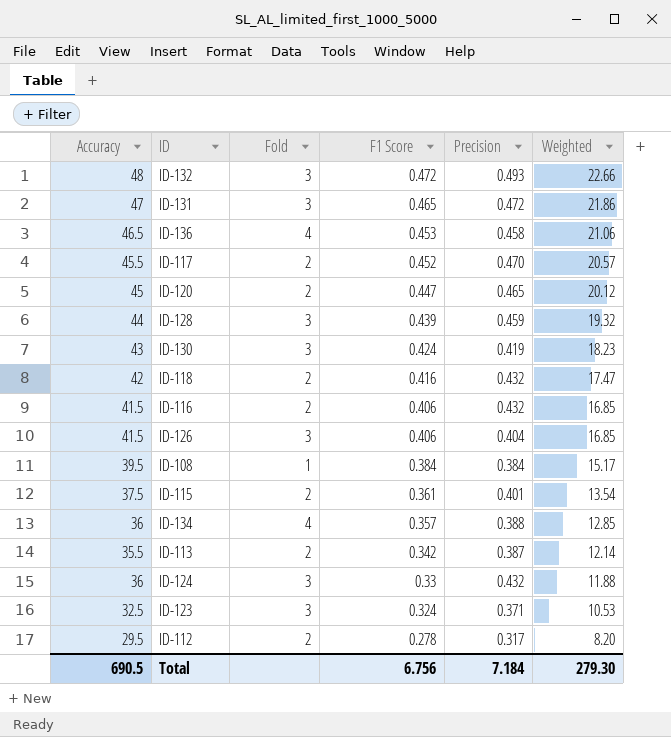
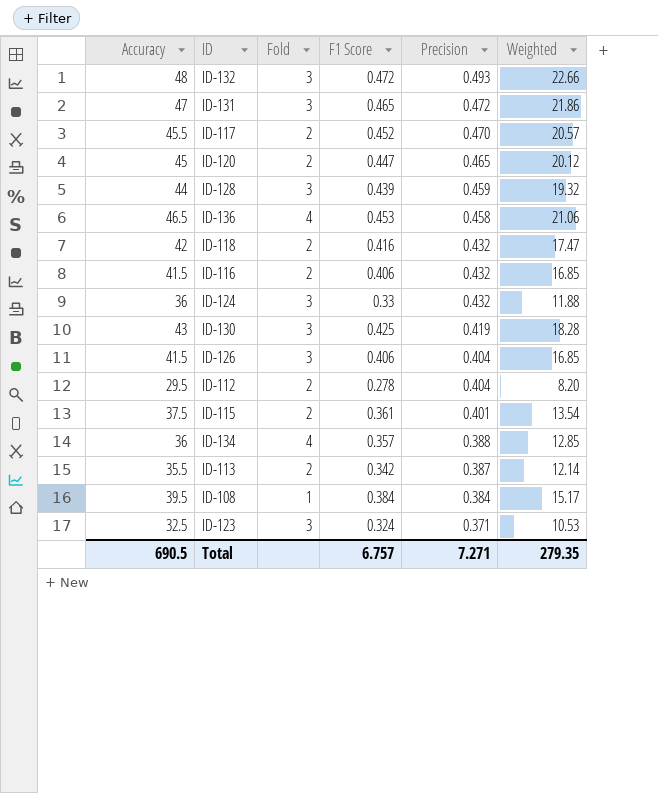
row order: F1 Score descending -> Precision descending
ID-130 | F1 Score: 0.424 -> 0.425
ID-130 | Weighted: 18.23 -> 18.28
ID-112 | Precision: 0.317 -> 0.404
Total | F1 Score: 6.756 -> 6.757
Total | Precision: 7.184 -> 7.271
Total | Weighted: 279.30 -> 279.35

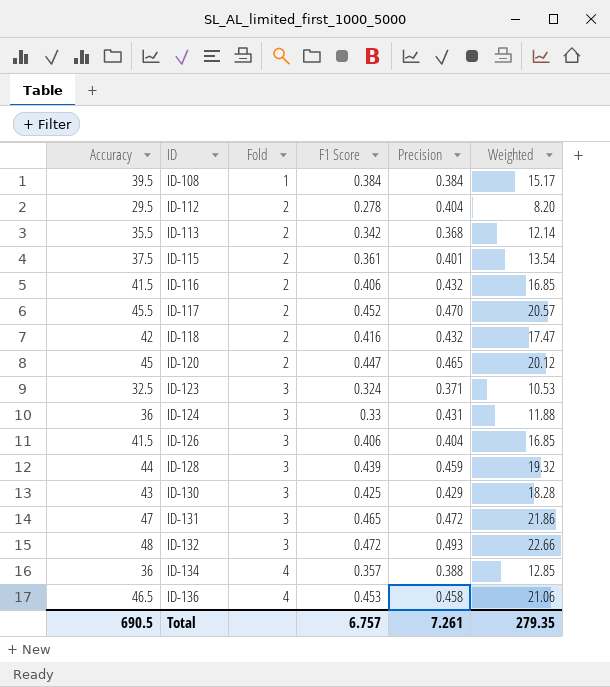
row order: Precision descending -> ID ascending
ID-113 | Precision: 0.387 -> 0.368
ID-124 | Precision: 0.432 -> 0.431
ID-130 | Precision: 0.419 -> 0.429
Total | Precision: 7.271 -> 7.261

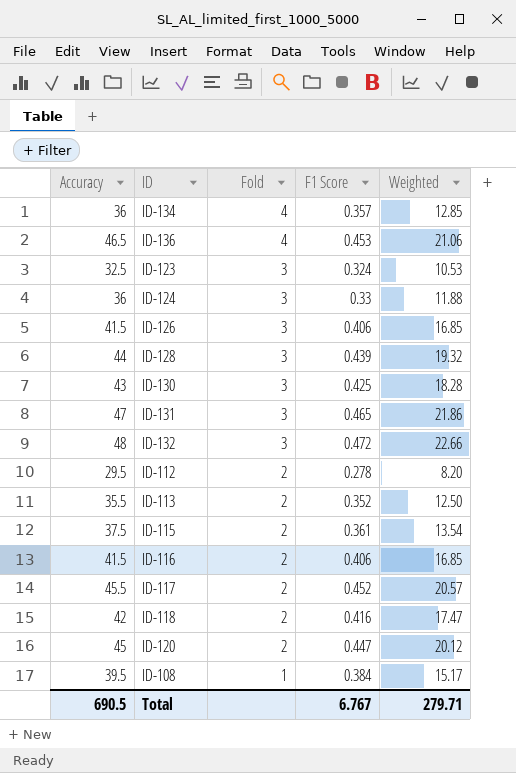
row order: ID ascending -> Fold descending
column Precision | position: 5 -> none
ID-113 | F1 Score: 0.342 -> 0.352
ID-113 | Weighted: 12.14 -> 12.50
Total | F1 Score: 6.757 -> 6.767
Total | Weighted: 279.35 -> 279.71

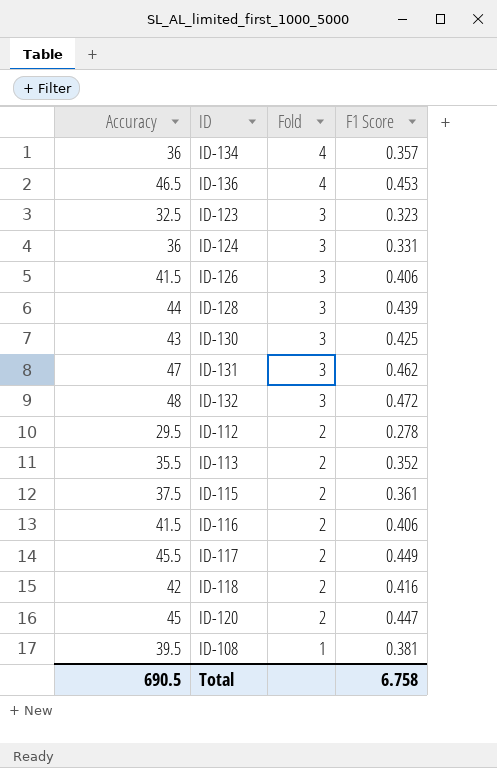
column Weighted | formula: [Accuracy] * [F1 Score] -> none
ID-123 | F1 Score: 0.324 -> 0.323
ID-124 | F1 Score: 0.33 -> 0.331
ID-131 | F1 Score: 0.465 -> 0.462
ID-117 | F1 Score: 0.452 -> 0.449
ID-108 | F1 Score: 0.384 -> 0.381
Total | F1 Score: 6.767 -> 6.758

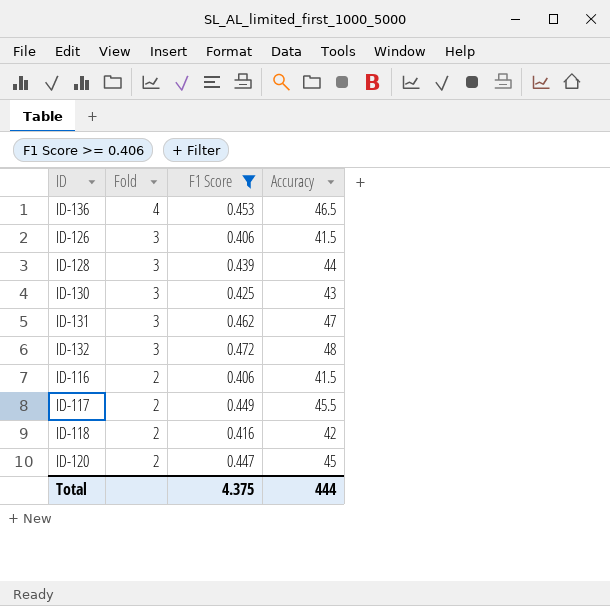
filter: none -> F1 Score >= 0.406
column Accuracy | position: 1 -> 4
Total | F1 Score: 6.758 -> 4.375
Total | Accuracy: 690.5 -> 444

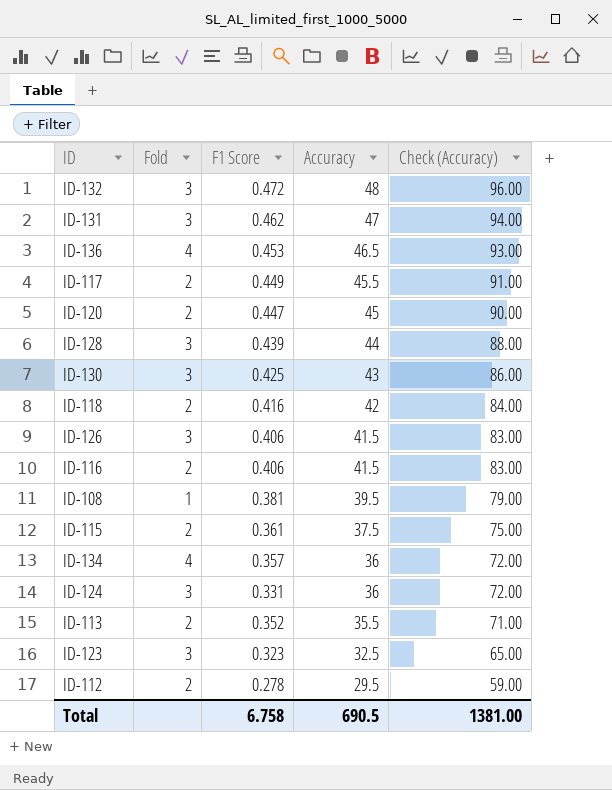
filter: F1 Score >= 0.406 -> none
row order: Fold descending -> Accuracy descending
column Check (Accuracy) | formula: none -> [Accuracy] * 2
Total | F1 Score: 4.375 -> 6.758
Total | Accuracy: 444 -> 690.5

